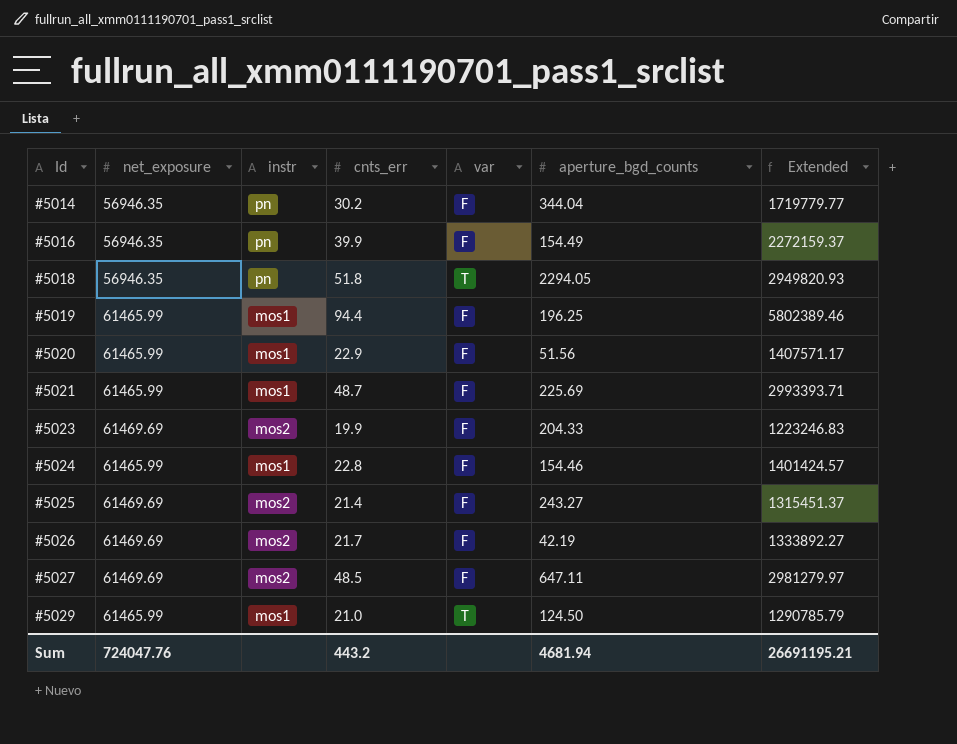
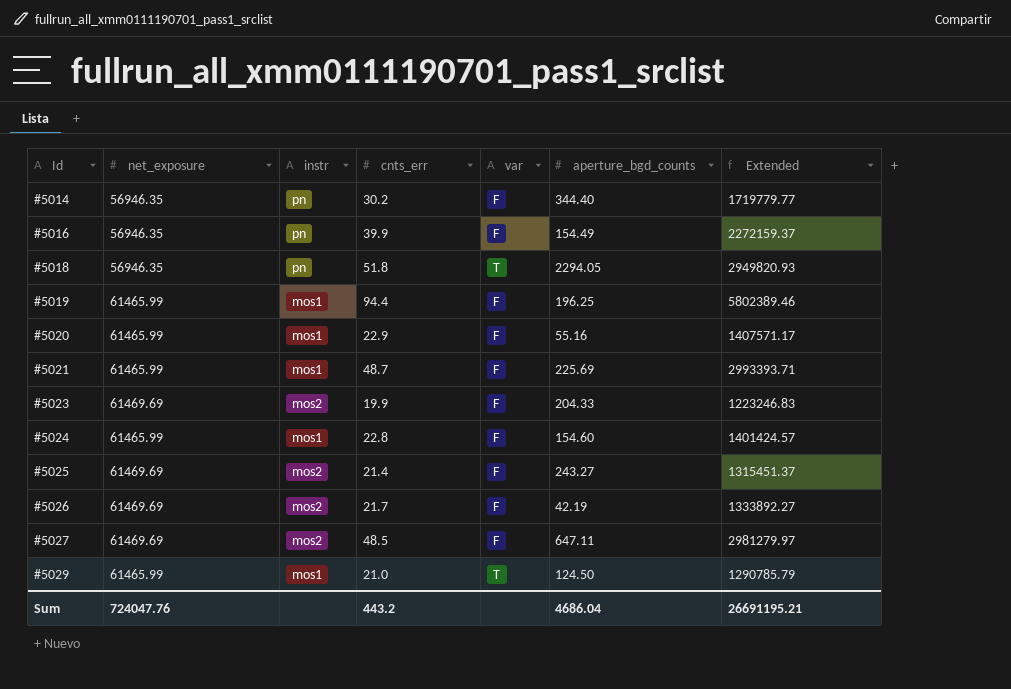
#5014 | aperture_bgd_counts: 344.04 -> 344.40
#5020 | aperture_bgd_counts: 51.56 -> 55.16
#5024 | aperture_bgd_counts: 154.46 -> 154.60
Sum | aperture_bgd_counts: 4681.94 -> 4686.04

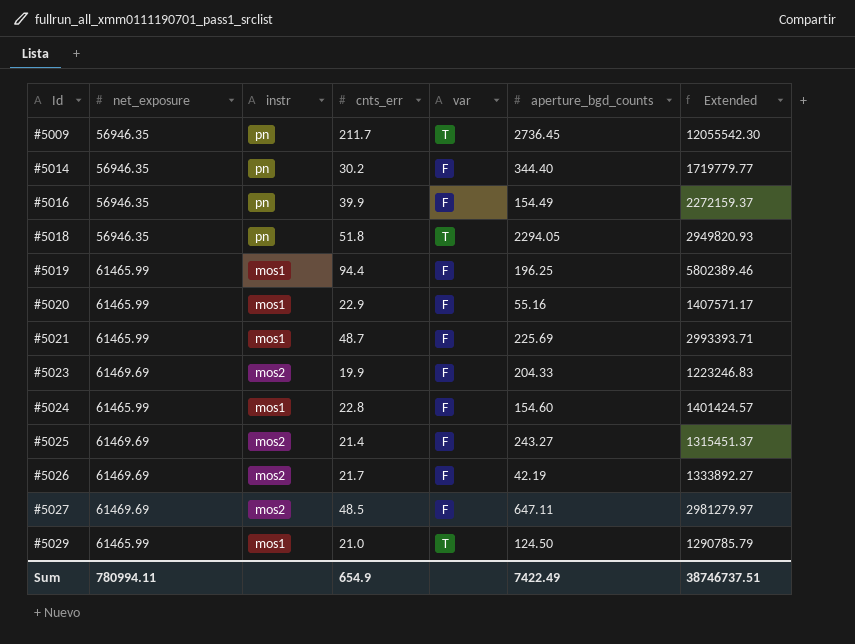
row #5009: none -> 56946.35 | pn | 211.7 | T | 2736.45 | 12055542.30
Sum | net_exposure: 724047.76 -> 780994.11
Sum | cnts_err: 443.2 -> 654.9
Sum | aperture_bgd_counts: 4686.04 -> 7422.49
Sum | Extended: 26691195.21 -> 38746737.51

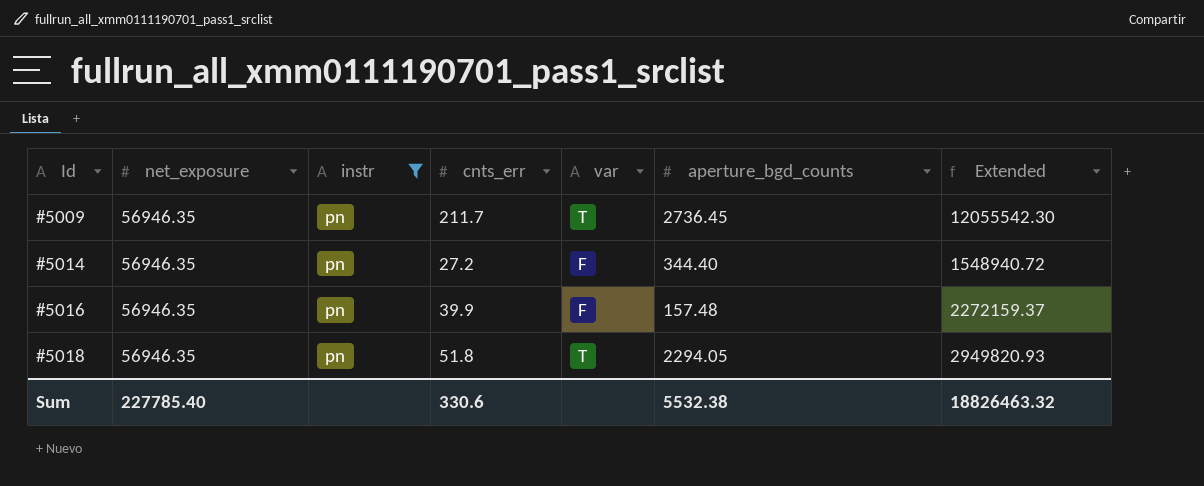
filter: none -> instr = pn
#5014 | cnts_err: 30.2 -> 27.2
#5014 | Extended: 1719779.77 -> 1548940.72
#5016 | aperture_bgd_counts: 154.49 -> 157.48
Sum | net_exposure: 780994.11 -> 227785.40
Sum | cnts_err: 654.9 -> 330.6
Sum | aperture_bgd_counts: 7422.49 -> 5532.38
Sum | Extended: 38746737.51 -> 18826463.32

